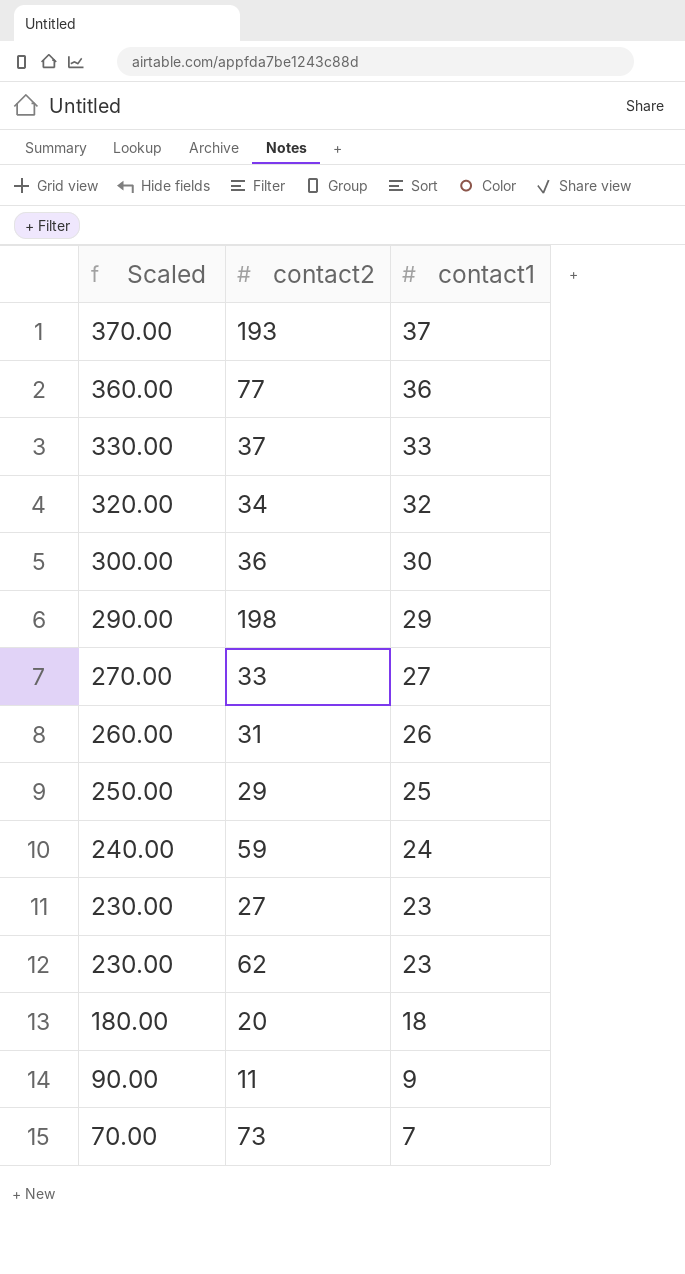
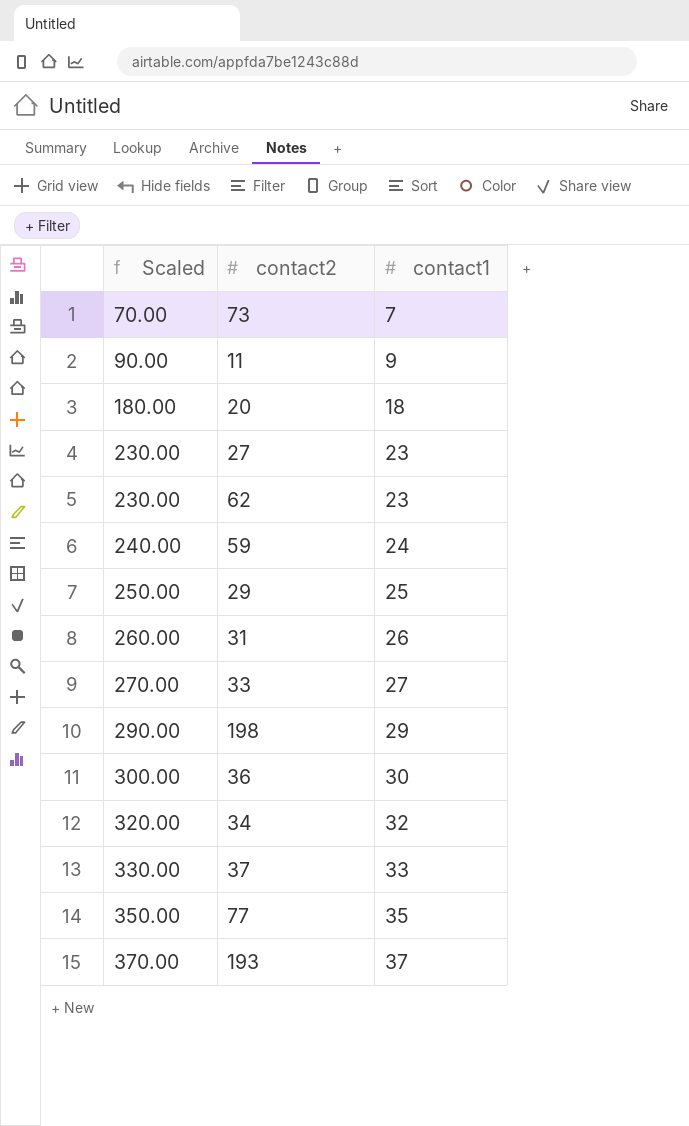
row order: Scaled descending -> Scaled ascending
77 | Scaled: 360.00 -> 350.00
77 | contact1: 36 -> 35

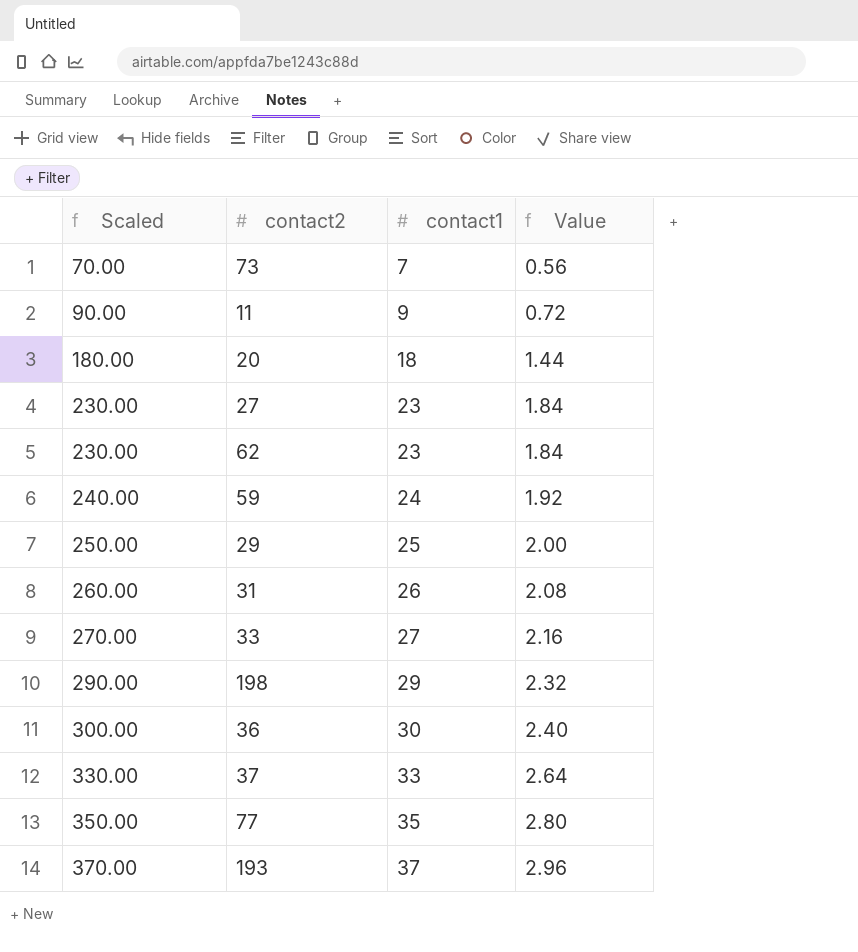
column Value | formula: none -> [contact1] * 0.08
row 34: 320.00 | 32 -> none

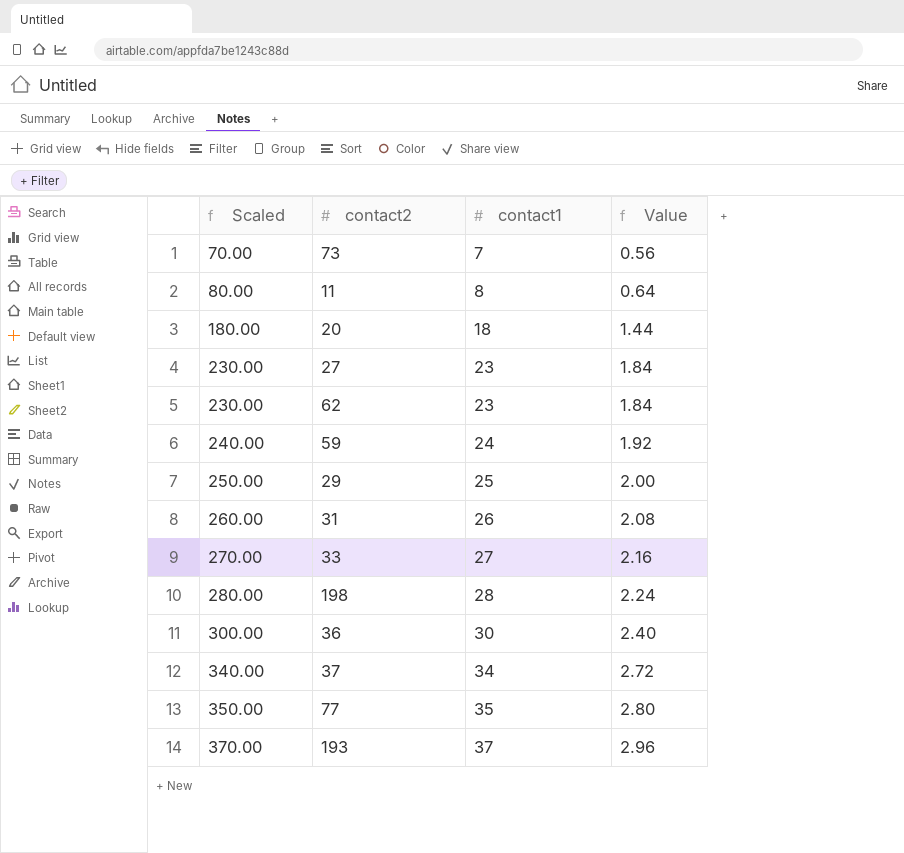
11 | Scaled: 90.00 -> 80.00
11 | contact1: 9 -> 8
11 | Value: 0.72 -> 0.64
198 | Scaled: 290.00 -> 280.00
198 | contact1: 29 -> 28
198 | Value: 2.32 -> 2.24
37 | Scaled: 330.00 -> 340.00
37 | contact1: 33 -> 34
37 | Value: 2.64 -> 2.72

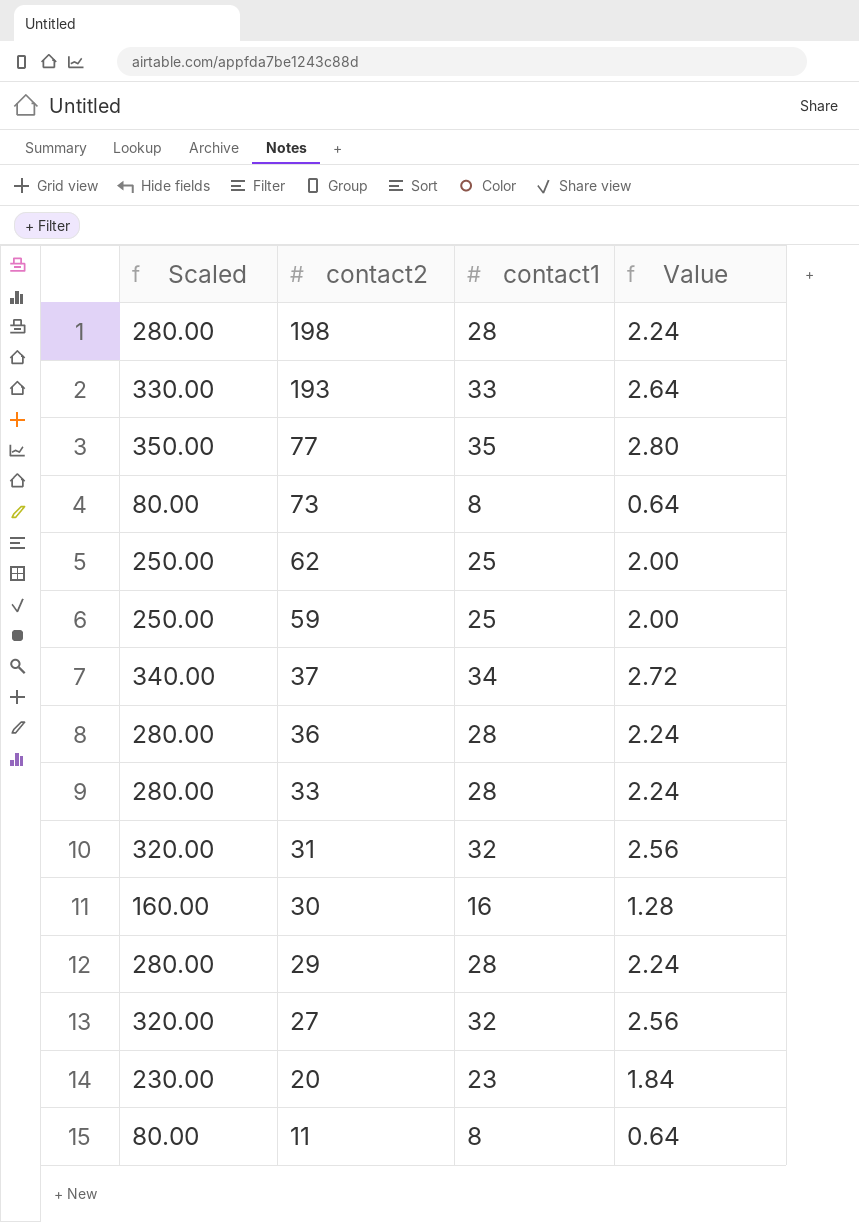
row order: Scaled ascending -> contact2 descending
193 | Scaled: 370.00 -> 330.00
193 | contact1: 37 -> 33
193 | Value: 2.96 -> 2.64
73 | Scaled: 70.00 -> 80.00
73 | contact1: 7 -> 8
73 | Value: 0.56 -> 0.64
62 | Scaled: 230.00 -> 250.00
62 | contact1: 23 -> 25
62 | Value: 1.84 -> 2.00
59 | Scaled: 240.00 -> 250.00
59 | contact1: 24 -> 25
59 | Value: 1.92 -> 2.00
36 | Scaled: 300.00 -> 280.00
36 | contact1: 30 -> 28
36 | Value: 2.40 -> 2.24
33 | Scaled: 270.00 -> 280.00
33 | contact1: 27 -> 28
33 | Value: 2.16 -> 2.24
31 | Scaled: 260.00 -> 320.00
31 | contact1: 26 -> 32
31 | Value: 2.08 -> 2.56
row 30: none -> 160.00 | 16 | 1.28
29 | Scaled: 250.00 -> 280.00
29 | contact1: 25 -> 28
29 | Value: 2.00 -> 2.24
27 | Scaled: 230.00 -> 320.00
27 | contact1: 23 -> 32
27 | Value: 1.84 -> 2.56
20 | Scaled: 180.00 -> 230.00
20 | contact1: 18 -> 23
20 | Value: 1.44 -> 1.84

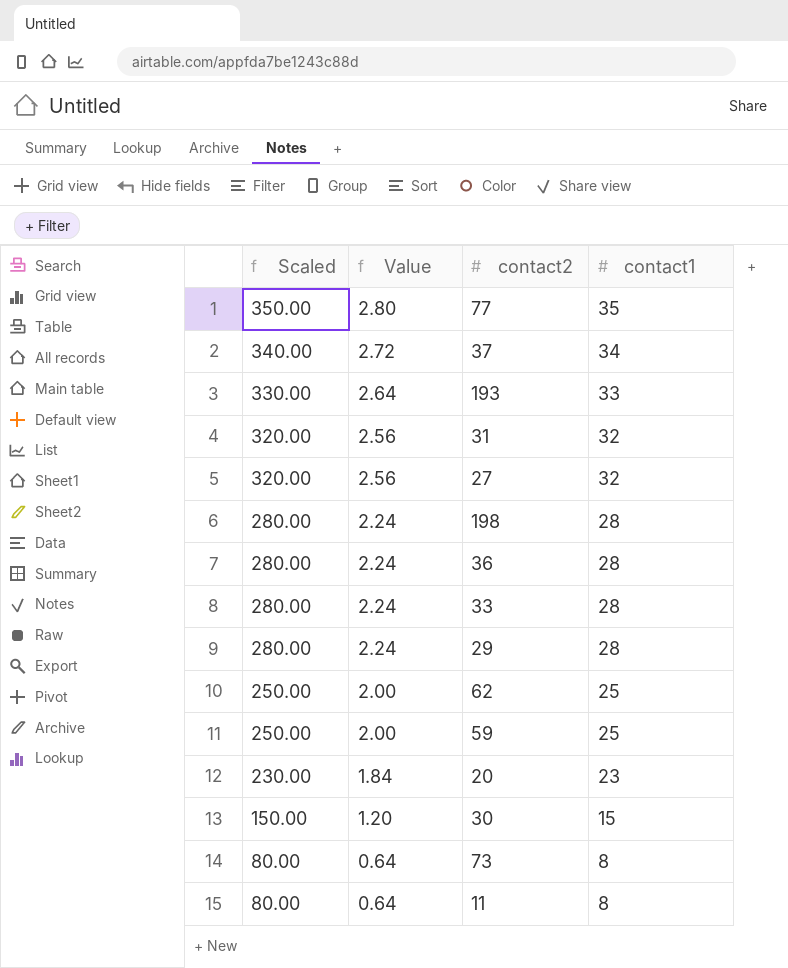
row order: contact2 descending -> Scaled descending
column Value | position: 4 -> 2
30 | Scaled: 160.00 -> 150.00
30 | Value: 1.28 -> 1.20
30 | contact1: 16 -> 15

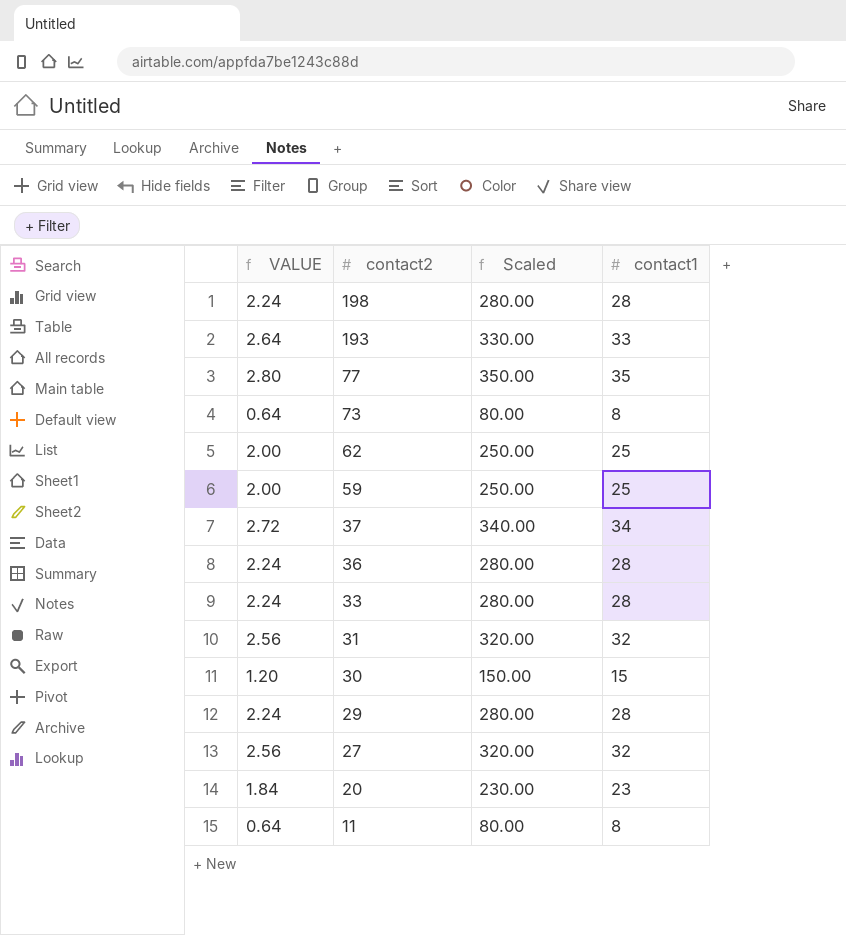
row order: Scaled descending -> contact2 descending
column name: Value -> VALUE
column Scaled | position: 1 -> 3

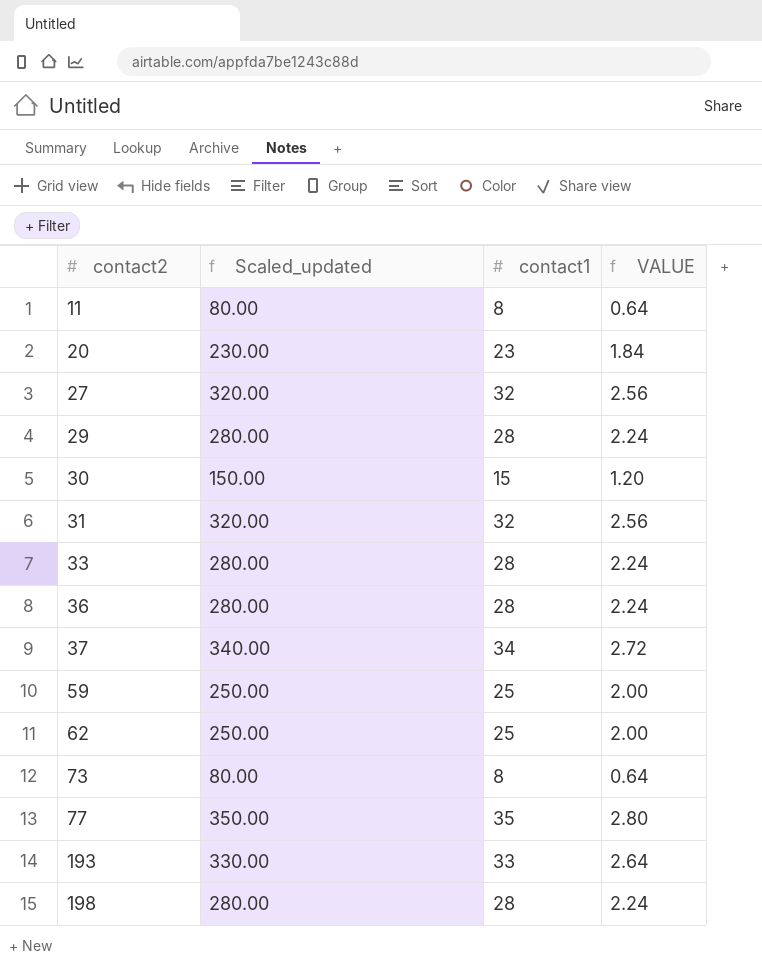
row order: contact2 descending -> contact2 ascending
column name: Scaled -> Scaled_updated
column VALUE | position: 1 -> 4

